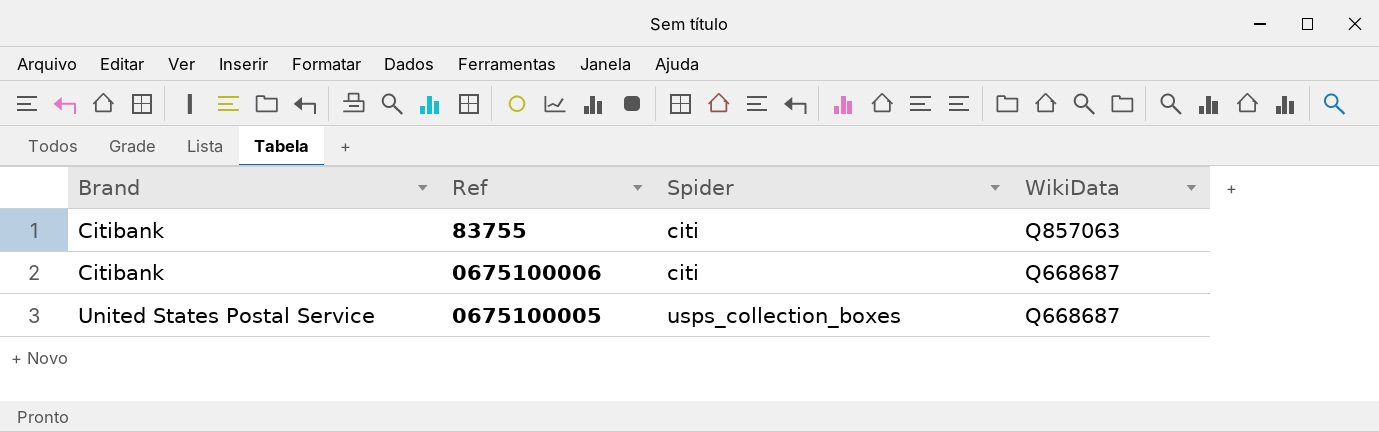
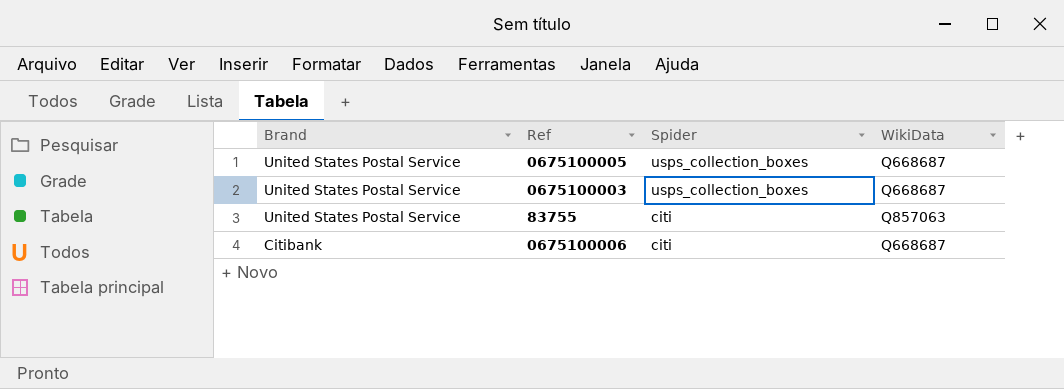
row order: Brand ascending -> Brand descending
row 0675100003: none -> United States Postal Service | usps_collection_boxes | Q668687
83755 | Brand: Citibank -> United States Postal Service

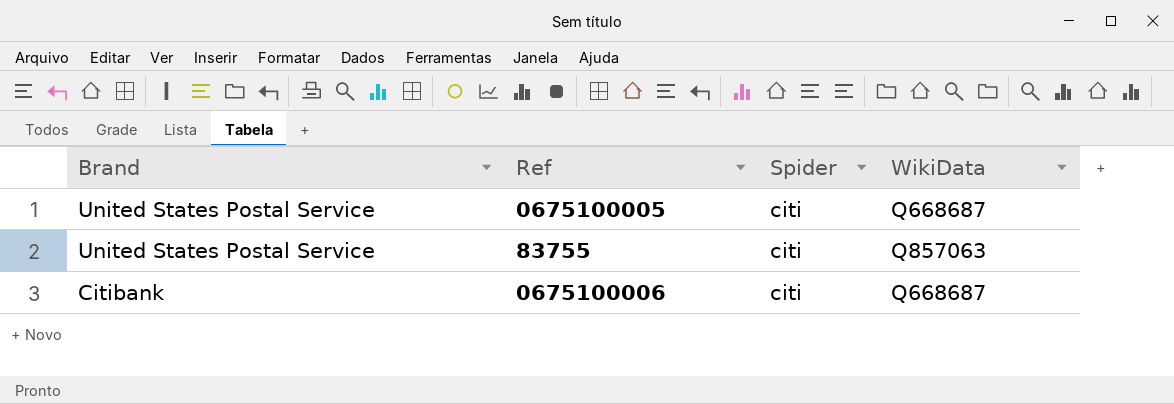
row 0675100003: United States Postal Service | usps_collection_boxes | Q668687 -> none
0675100005 | Spider: usps_collection_boxes -> citi

